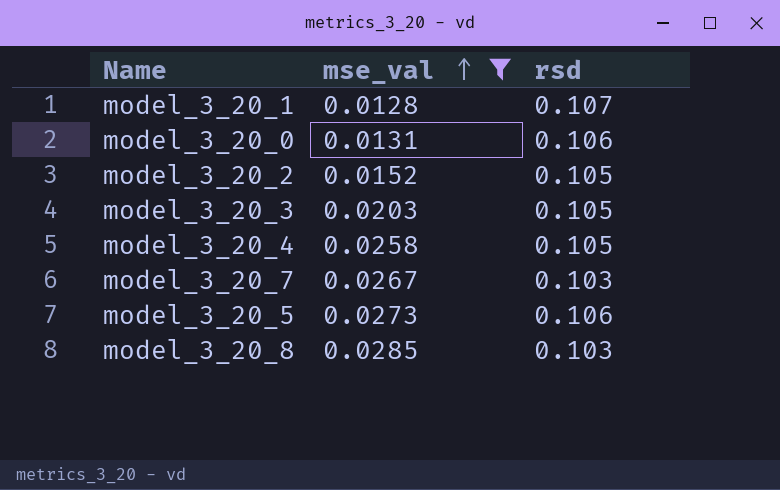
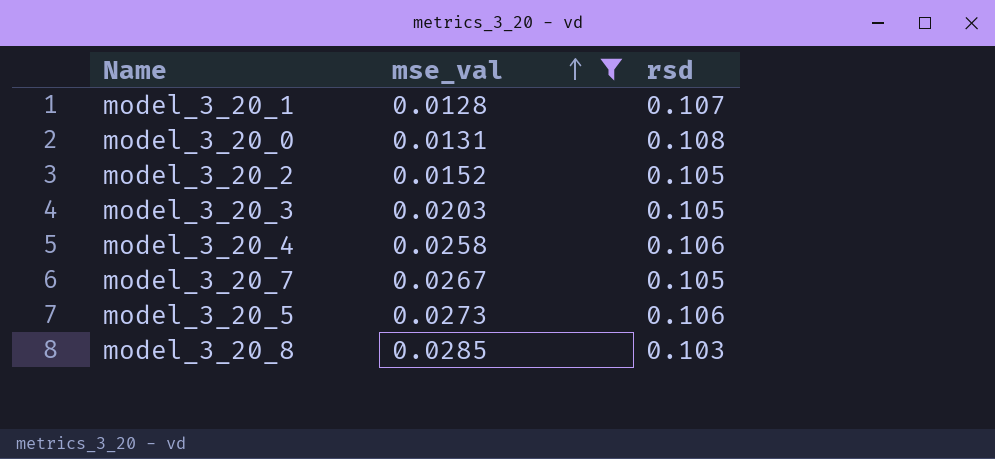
model_3_20_0 | rsd: 0.106 -> 0.108
model_3_20_4 | rsd: 0.105 -> 0.106
model_3_20_7 | rsd: 0.103 -> 0.105

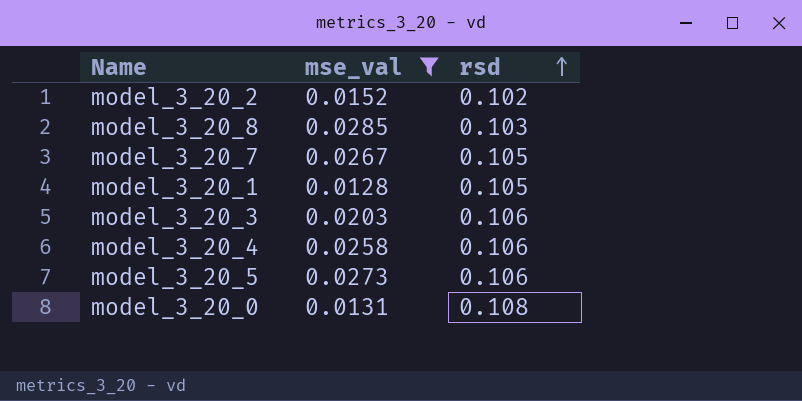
row order: mse_val ascending -> rsd ascending
model_3_20_2 | rsd: 0.105 -> 0.102
model_3_20_1 | rsd: 0.107 -> 0.105
model_3_20_3 | rsd: 0.105 -> 0.106

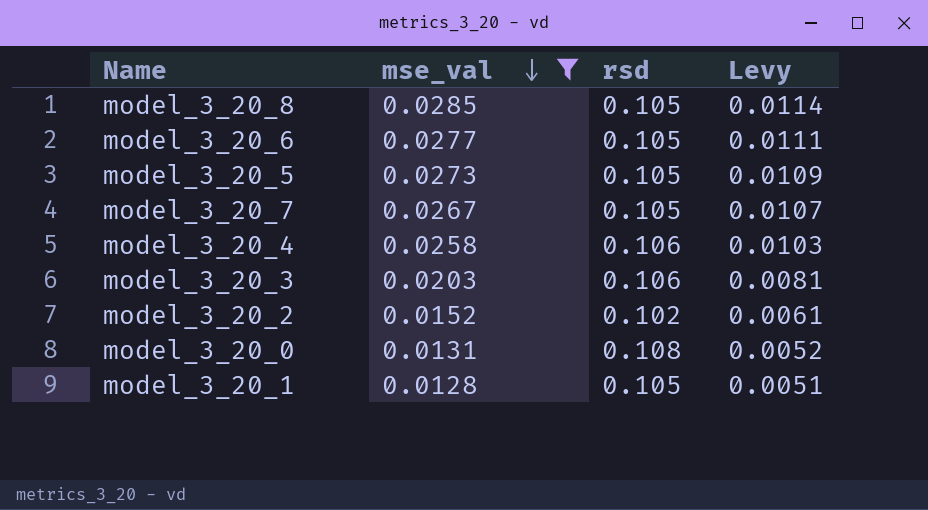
row order: rsd ascending -> mse_val descending
column Levy | formula: none -> [mse_val] * 0.4
model_3_20_8 | rsd: 0.103 -> 0.105
row model_3_20_6: none -> 0.0277 | 0.105 | 0.0111
model_3_20_5 | rsd: 0.106 -> 0.105

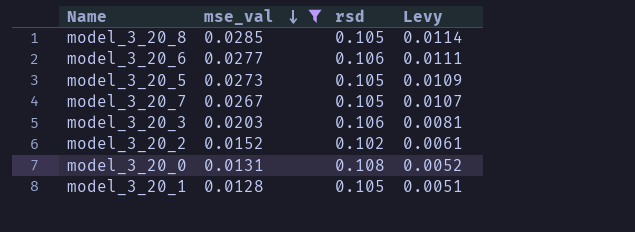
row model_3_20_4: 0.0258 | 0.106 | 0.0103 -> none
model_3_20_6 | rsd: 0.105 -> 0.106

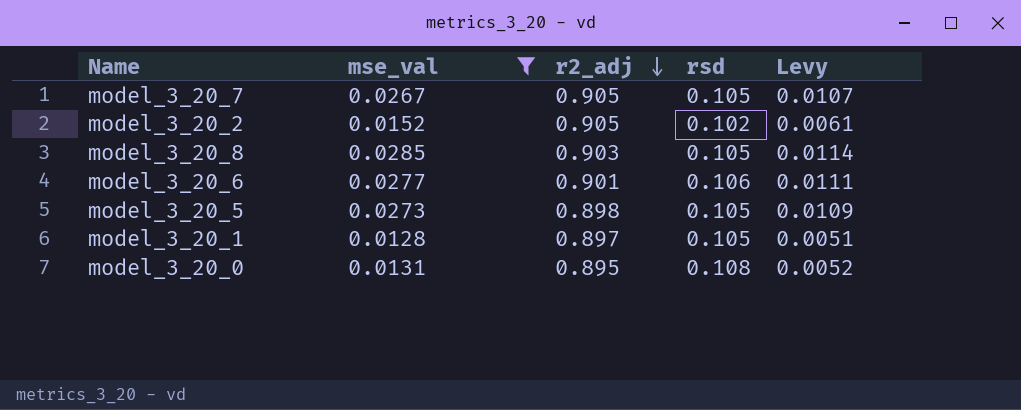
row order: mse_val descending -> r2_adj descending
column r2_adj | position: none -> 3
row model_3_20_3: 0.0203 | 0.106 | 0.0081 -> none

